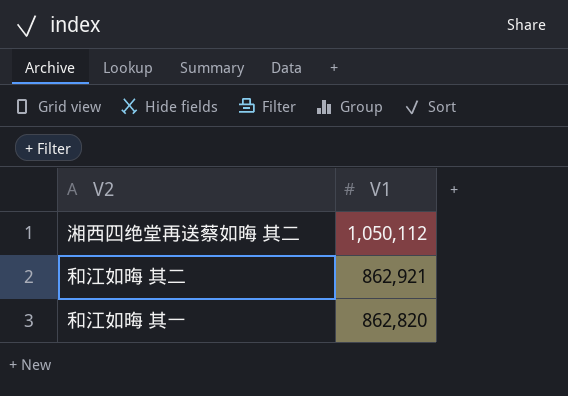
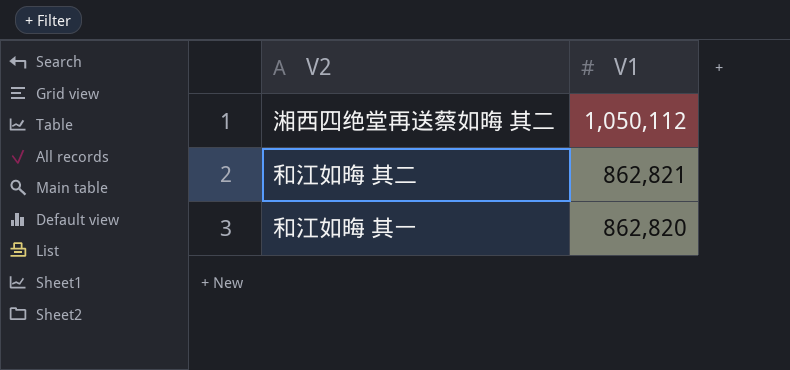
和江如晦 其二 | V1: 862,921 -> 862,821

